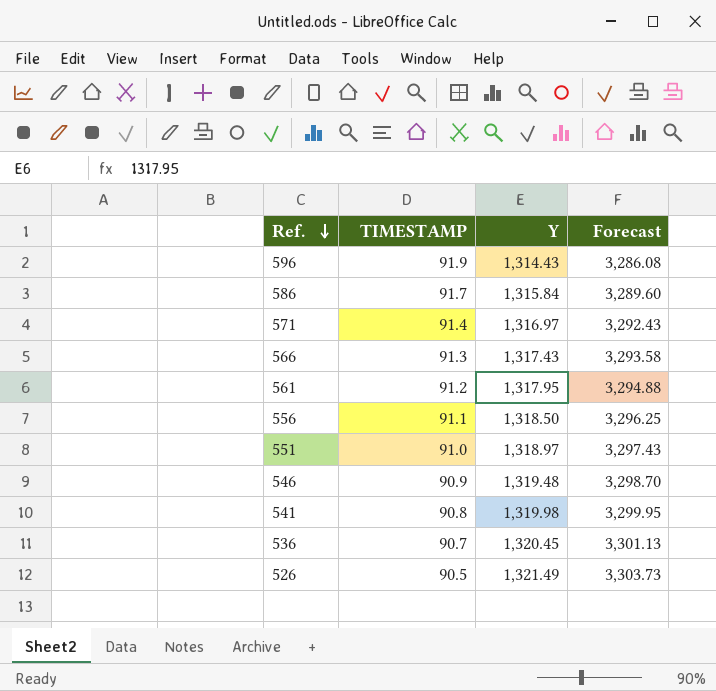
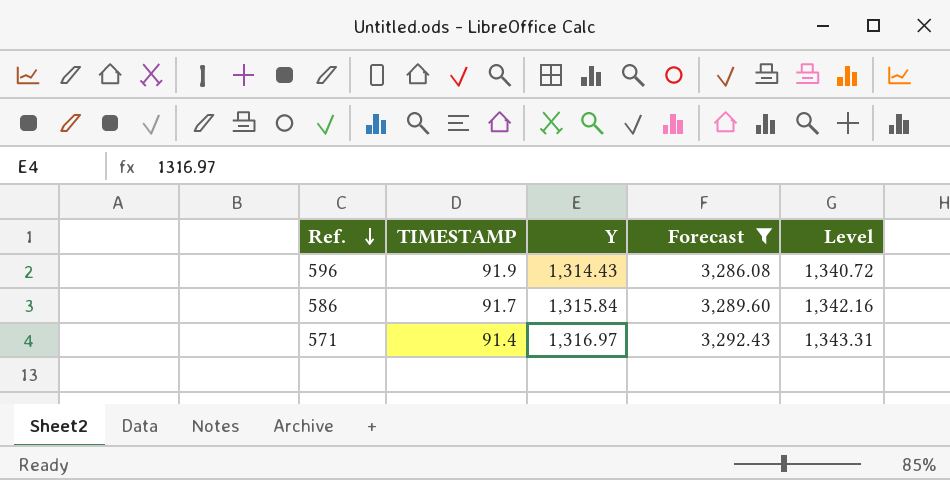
filter: none -> Forecast <= 3,292.43
column Level | formula: none -> [Y] * 1.02

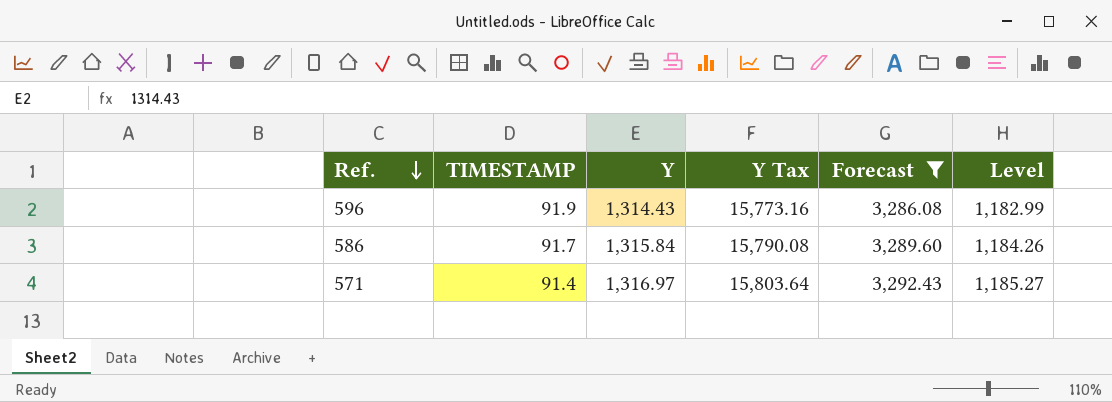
column Y Tax | formula: none -> [Y] * 12
column Level | formula: [Y] * 1.02 -> [Y] * 0.9

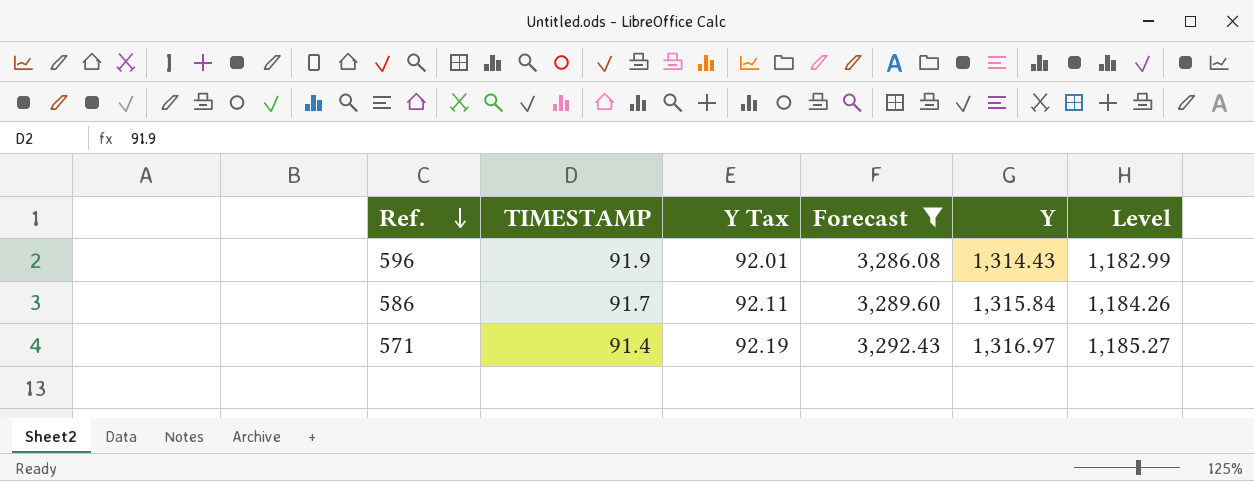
column Y Tax | formula: [Y] * 12 -> [Y] * 0.07
column Y | position: 3 -> 5

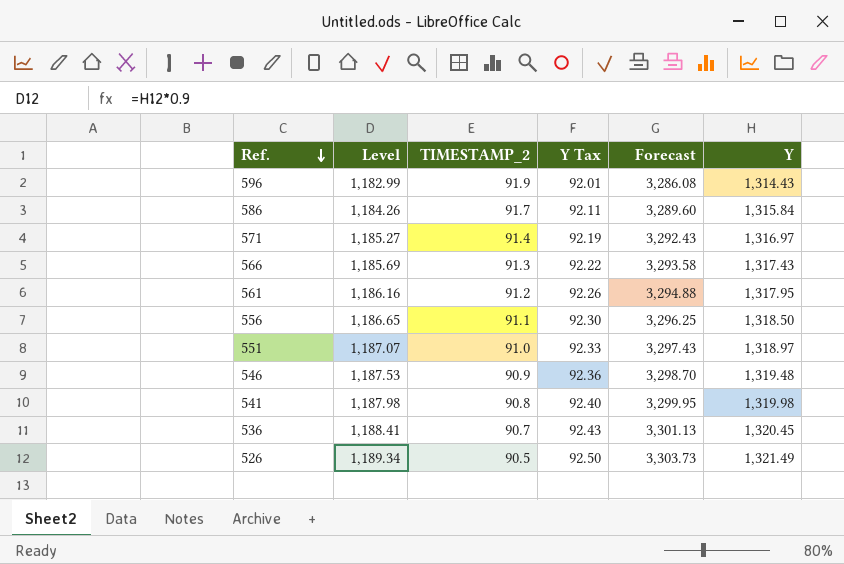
filter: Forecast <= 3,292.43 -> none
column Level | position: 6 -> 2
column name: TIMESTAMP -> TIMESTAMP_2

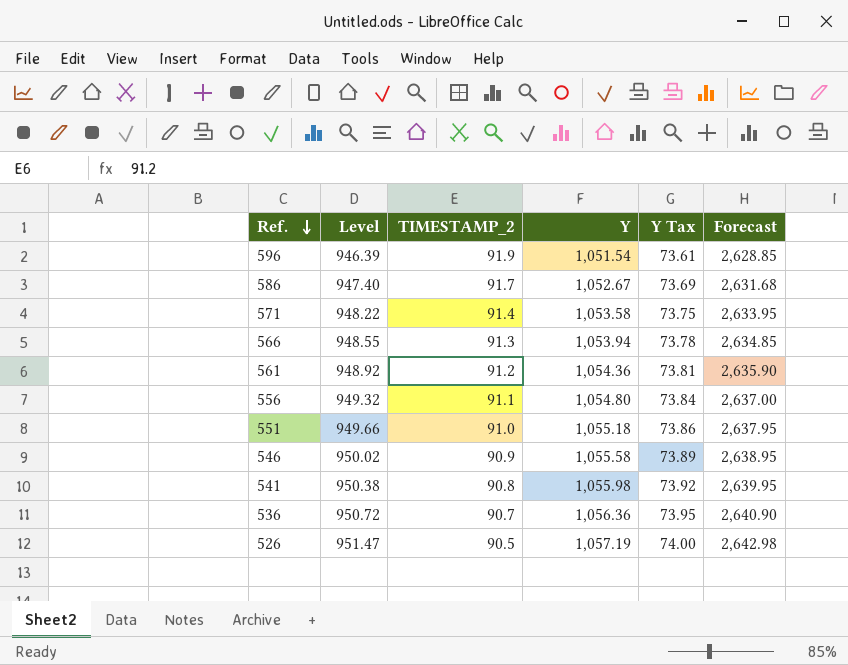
column Y | position: 6 -> 4
596 | Level: 1,182.99 -> 946.39
596 | Y: 1,314.43 -> 1,051.54
596 | Y Tax: 92.01 -> 73.61
596 | Forecast: 3,286.08 -> 2,628.85
586 | Level: 1,184.26 -> 947.40
586 | Y: 1,315.84 -> 1,052.67
586 | Y Tax: 92.11 -> 73.69
586 | Forecast: 3,289.60 -> 2,631.68
571 | Level: 1,185.27 -> 948.22
571 | Y: 1,316.97 -> 1,053.58
571 | Y Tax: 92.19 -> 73.75
571 | Forecast: 3,292.43 -> 2,633.95
566 | Level: 1,185.69 -> 948.55
566 | Y: 1,317.43 -> 1,053.94
566 | Y Tax: 92.22 -> 73.78
566 | Forecast: 3,293.58 -> 2,634.85
561 | Level: 1,186.16 -> 948.92
561 | Y: 1,317.95 -> 1,054.36
561 | Y Tax: 92.26 -> 73.81
561 | Forecast: 3,294.88 -> 2,635.90
556 | Level: 1,186.65 -> 949.32
556 | Y: 1,318.50 -> 1,054.80
556 | Y Tax: 92.30 -> 73.84
556 | Forecast: 3,296.25 -> 2,637.00
551 | Level: 1,187.07 -> 949.66
551 | Y: 1,318.97 -> 1,055.18
551 | Y Tax: 92.33 -> 73.86
551 | Forecast: 3,297.43 -> 2,637.95
546 | Level: 1,187.53 -> 950.02
546 | Y: 1,319.48 -> 1,055.58
546 | Y Tax: 92.36 -> 73.89
546 | Forecast: 3,298.70 -> 2,638.95
541 | Level: 1,187.98 -> 950.38
541 | Y: 1,319.98 -> 1,055.98
541 | Y Tax: 92.40 -> 73.92
541 | Forecast: 3,299.95 -> 2,639.95
536 | Level: 1,188.41 -> 950.72
536 | Y: 1,320.45 -> 1,056.36
536 | Y Tax: 92.43 -> 73.95
536 | Forecast: 3,301.13 -> 2,640.90
526 | Level: 1,189.34 -> 951.47
526 | Y: 1,321.49 -> 1,057.19
526 | Y Tax: 92.50 -> 74.00
526 | Forecast: 3,303.73 -> 2,642.98

